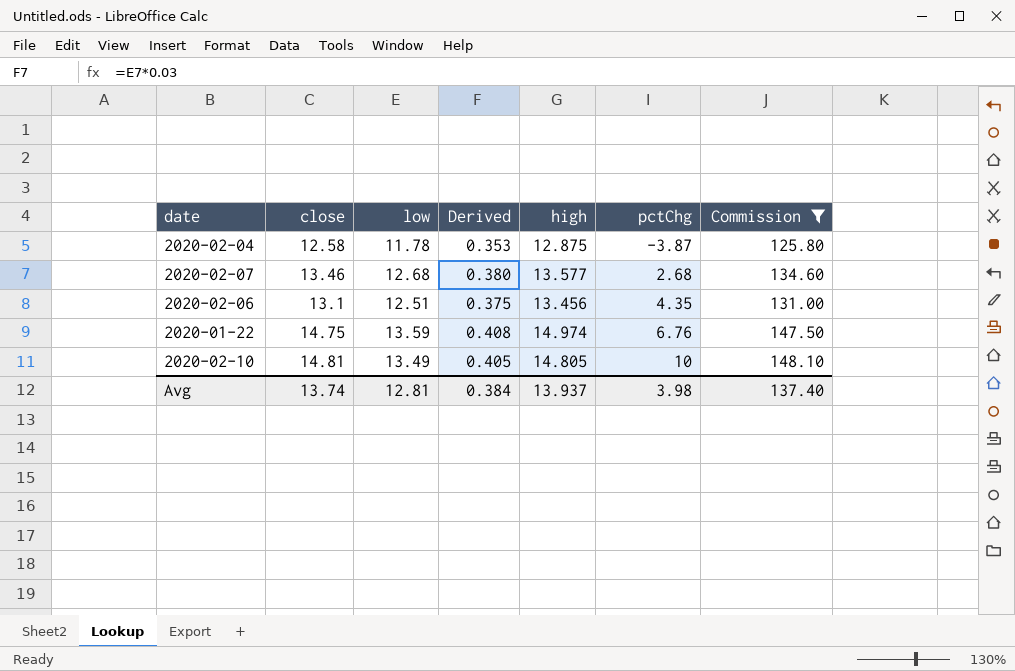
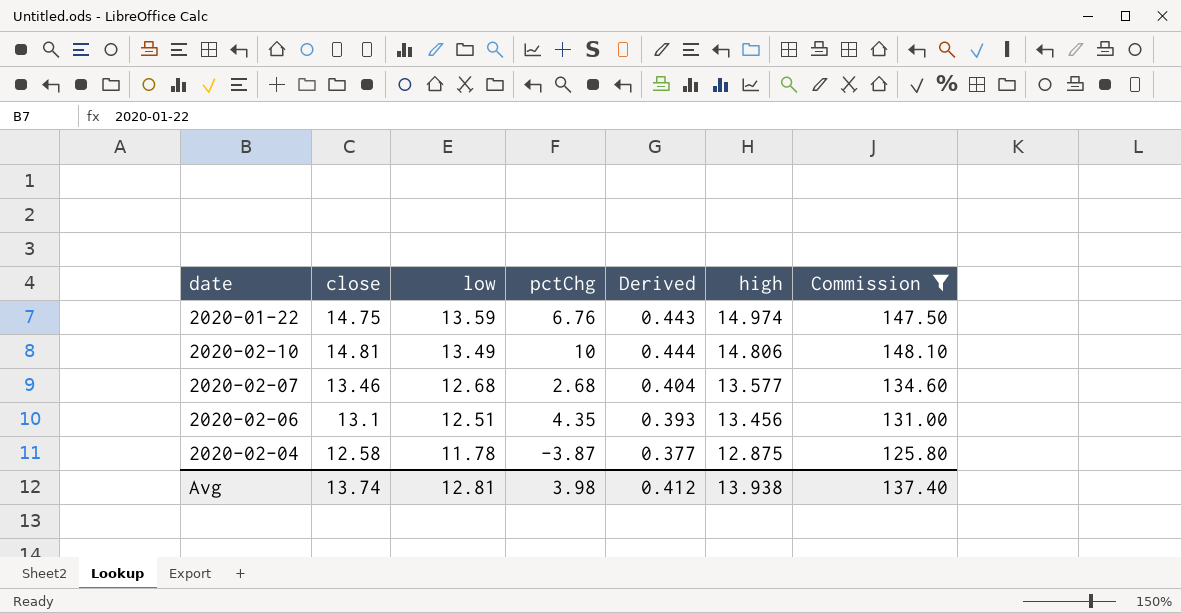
row order: pctChg ascending -> low descending
column pctChg | position: 6 -> 4
column Derived | formula: [low] * 0.03 -> [close] * 0.03
2020-02-10 | high: 14.805 -> 14.806
Avg | Derived: 0.384 -> 0.412
Avg | high: 13.937 -> 13.938

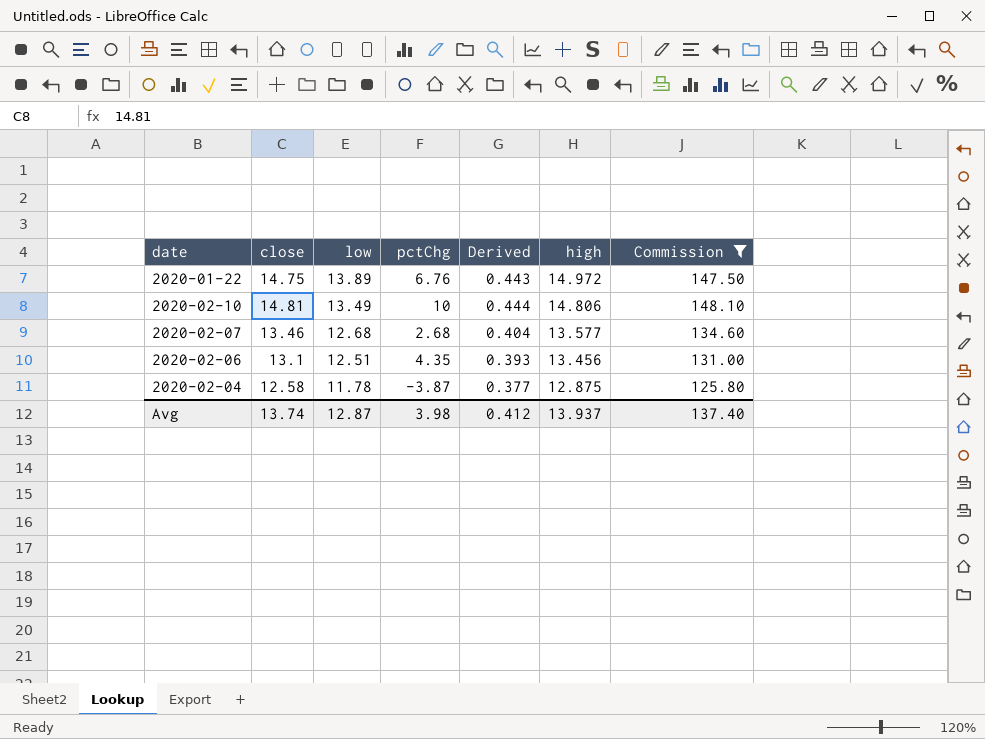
2020-01-22 | low: 13.59 -> 13.89
2020-01-22 | high: 14.974 -> 14.972
Avg | low: 12.81 -> 12.87
Avg | high: 13.938 -> 13.937

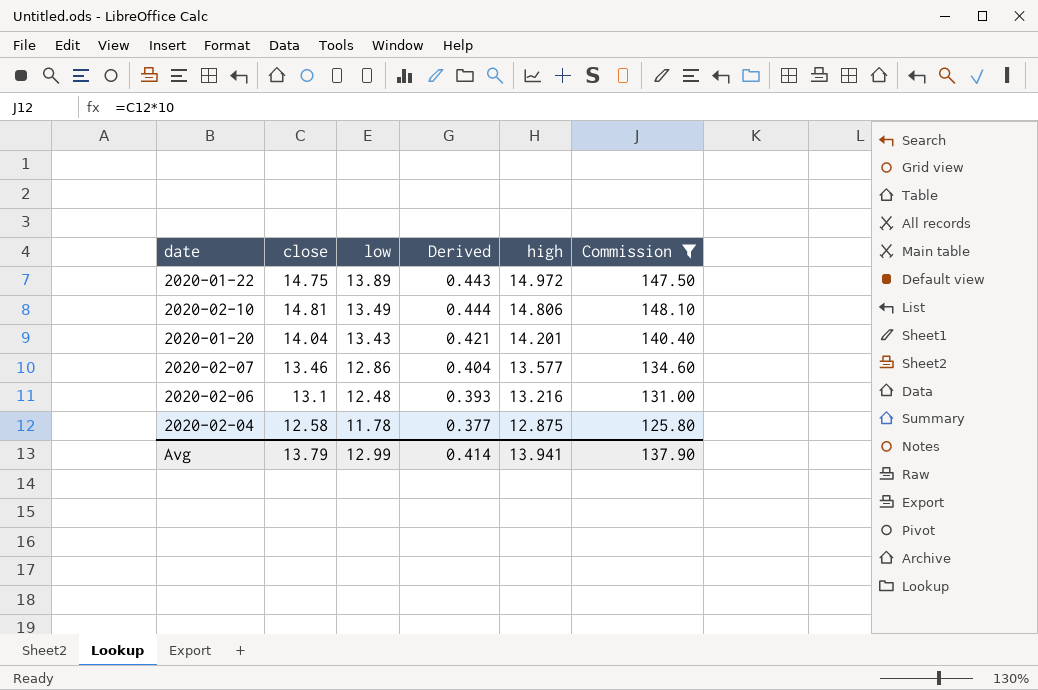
column pctChg | position: 4 -> none
row 2020-01-20: none -> 14.04 | 13.43 | 0.421 | 14.201 | 140.40
2020-02-07 | low: 12.68 -> 12.86
2020-02-06 | low: 12.51 -> 12.48
2020-02-06 | high: 13.456 -> 13.216
Avg | close: 13.74 -> 13.79
Avg | low: 12.87 -> 12.99
Avg | Derived: 0.412 -> 0.414
Avg | high: 13.937 -> 13.941
Avg | Commission: 137.40 -> 137.90

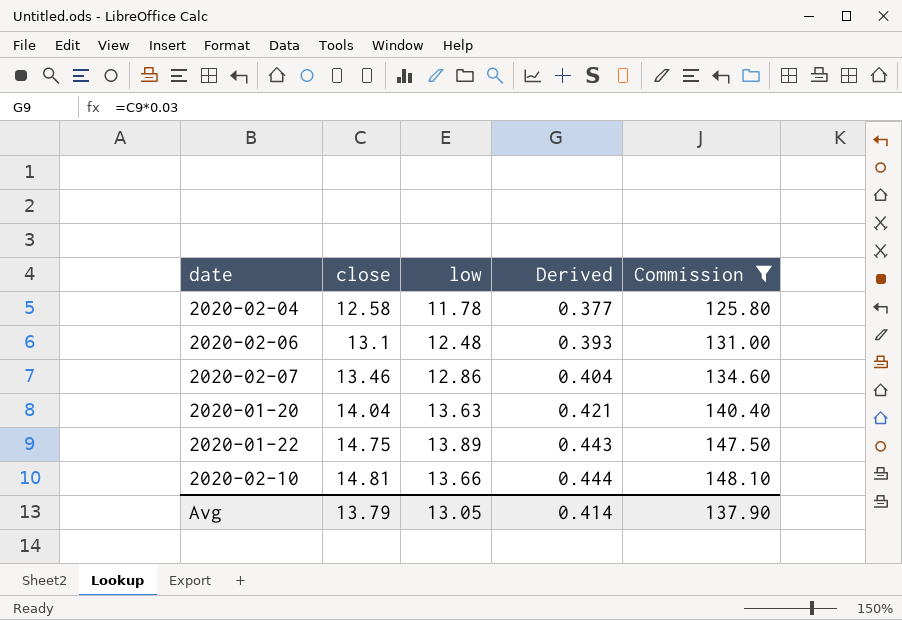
row order: low descending -> close ascending
column high | position: 5 -> none
2020-01-20 | low: 13.43 -> 13.63
2020-02-10 | low: 13.49 -> 13.66
Avg | low: 12.99 -> 13.05

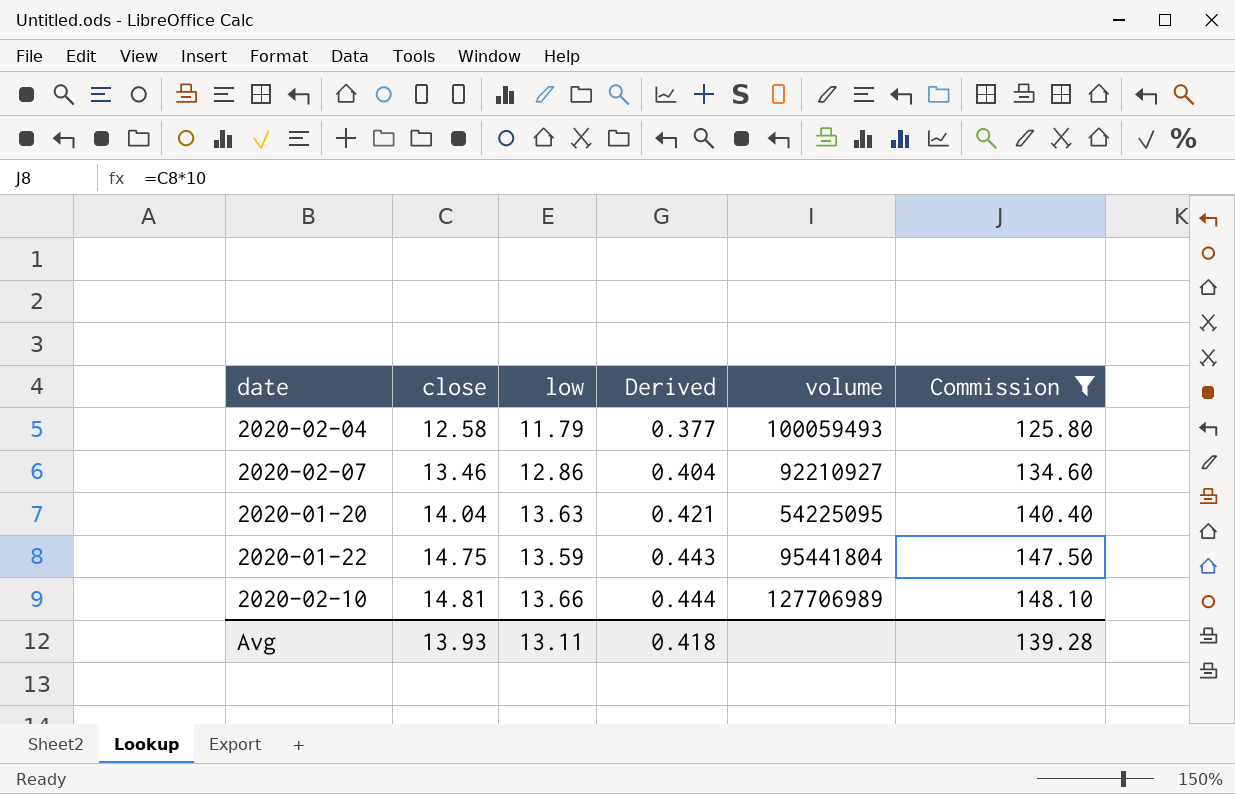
column volume | position: none -> 5
row 2020-02-06: 13.1 | 12.48 | 0.393 | 131.00 -> none
2020-02-04 | low: 11.78 -> 11.79
2020-01-22 | low: 13.89 -> 13.59
Avg | close: 13.79 -> 13.93
Avg | low: 13.05 -> 13.11
Avg | Derived: 0.414 -> 0.418
Avg | Commission: 137.90 -> 139.28

